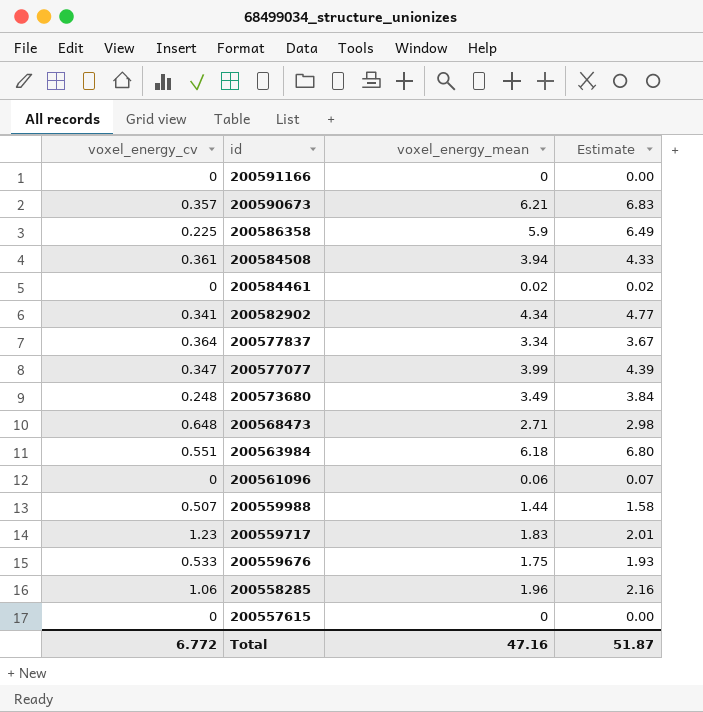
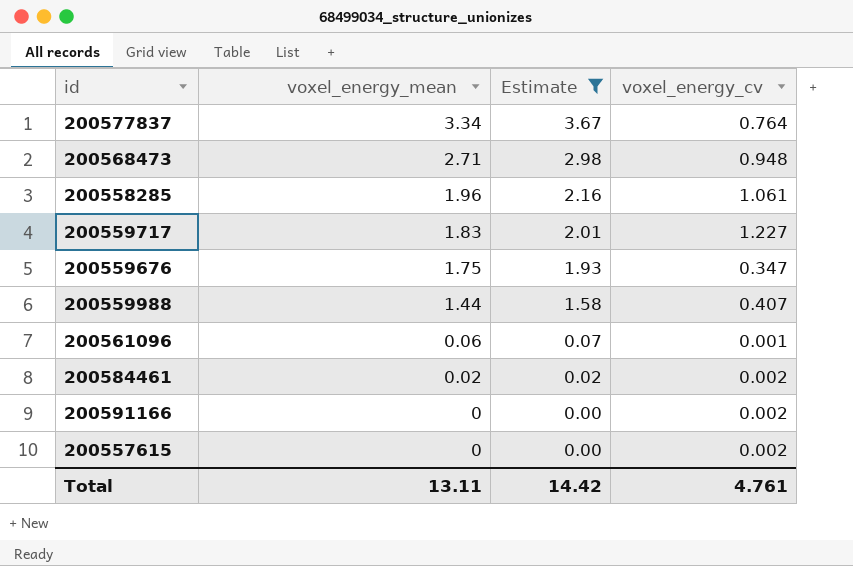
filter: none -> Estimate <= 3.67
row order: id descending -> voxel_energy_mean descending
column voxel_energy_cv | position: 1 -> 4
200577837 | voxel_energy_cv: 0.364 -> 0.764
200568473 | voxel_energy_cv: 0.648 -> 0.948
200558285 | voxel_energy_cv: 1.06 -> 1.061
200559717 | voxel_energy_cv: 1.23 -> 1.227
200559676 | voxel_energy_cv: 0.533 -> 0.347
200559988 | voxel_energy_cv: 0.507 -> 0.407
200561096 | voxel_energy_cv: 0 -> 0.001
200584461 | voxel_energy_cv: 0 -> 0.002
200591166 | voxel_energy_cv: 0 -> 0.002
200557615 | voxel_energy_cv: 0 -> 0.002
Total | voxel_energy_mean: 47.16 -> 13.11
Total | Estimate: 51.87 -> 14.42
Total | voxel_energy_cv: 6.772 -> 4.761

